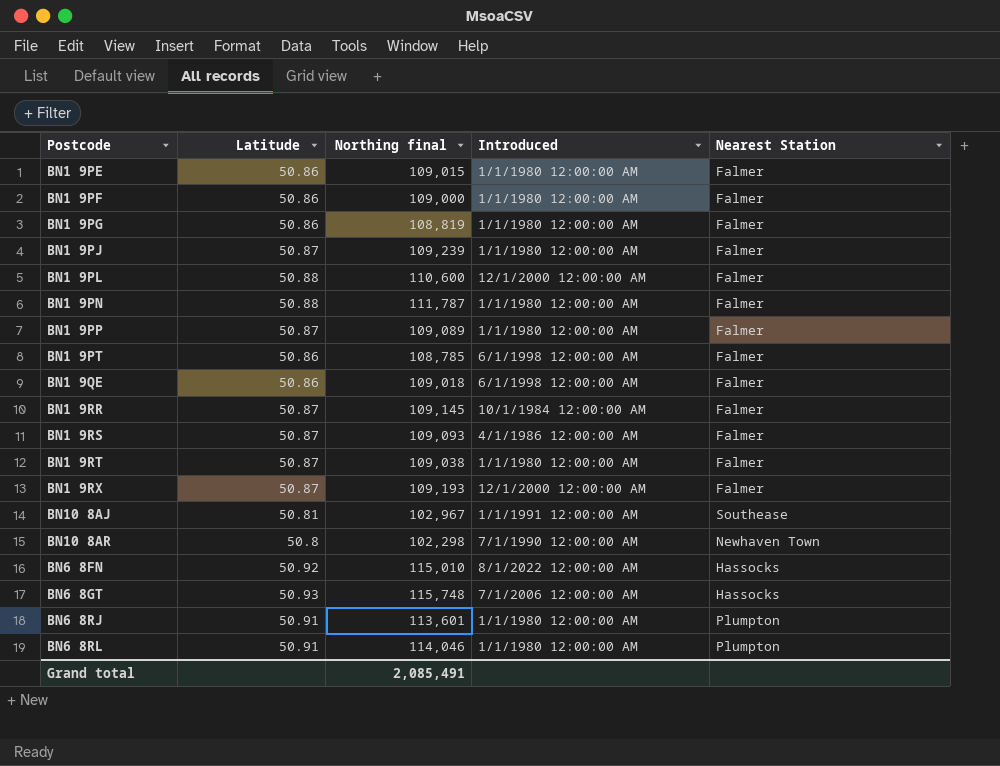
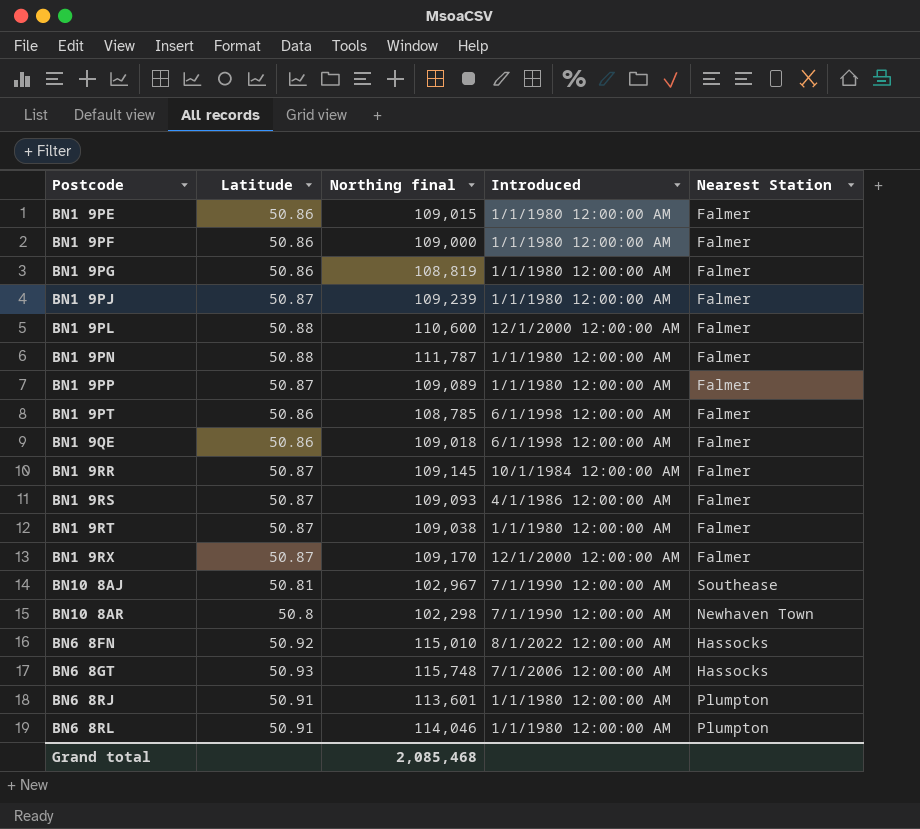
BN1 9RX | Northing final: 109,193 -> 109,170
BN10 8AJ | Introduced: 1/1/1991 12:00:00 AM -> 7/1/1990 12:00:00 AM
Grand total | Northing final: 2,085,491 -> 2,085,468

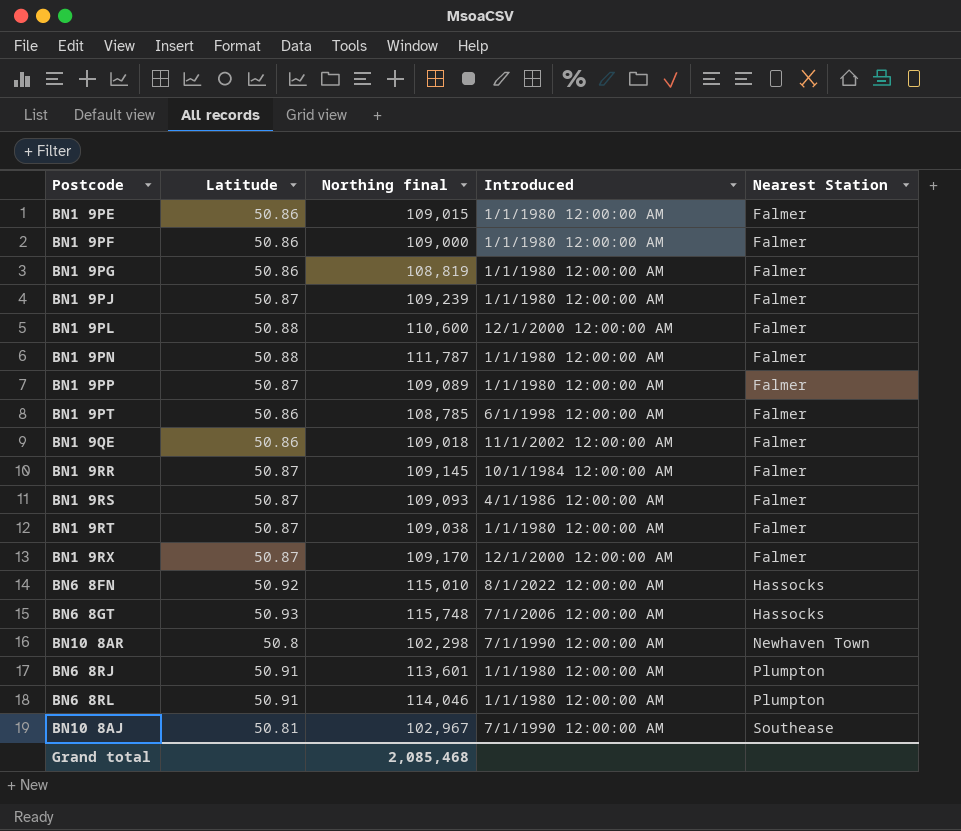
row order: none -> Nearest Station ascending
BN1 9QE | Introduced: 6/1/1998 12:00:00 AM -> 11/1/2002 12:00:00 AM

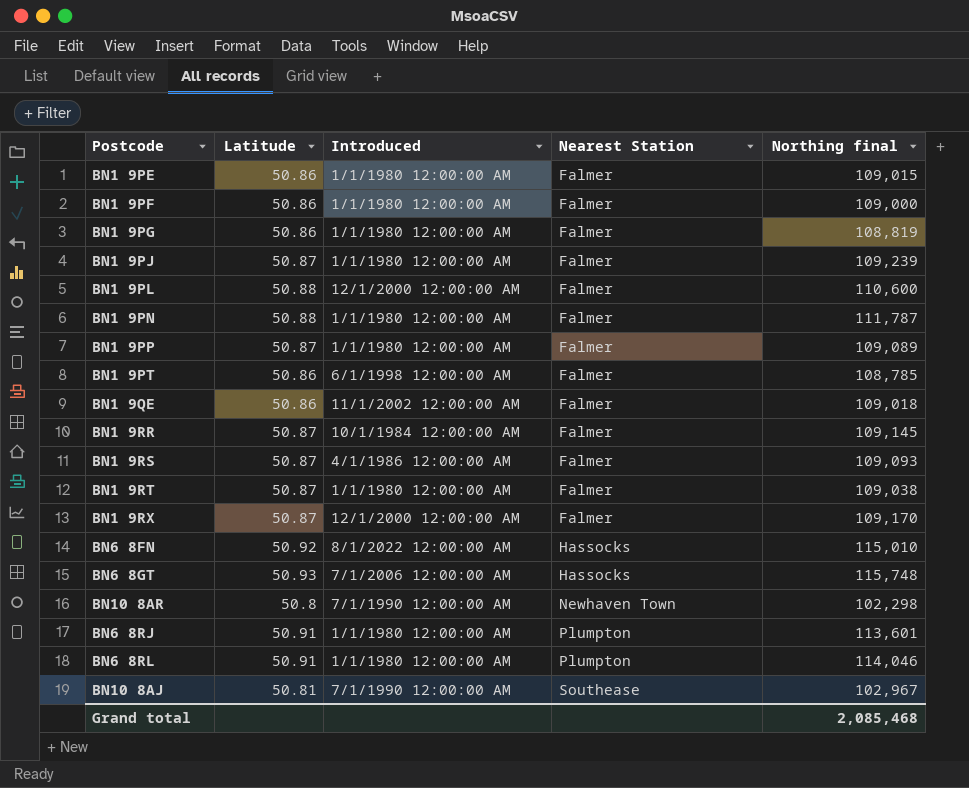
column Northing final | position: 3 -> 5

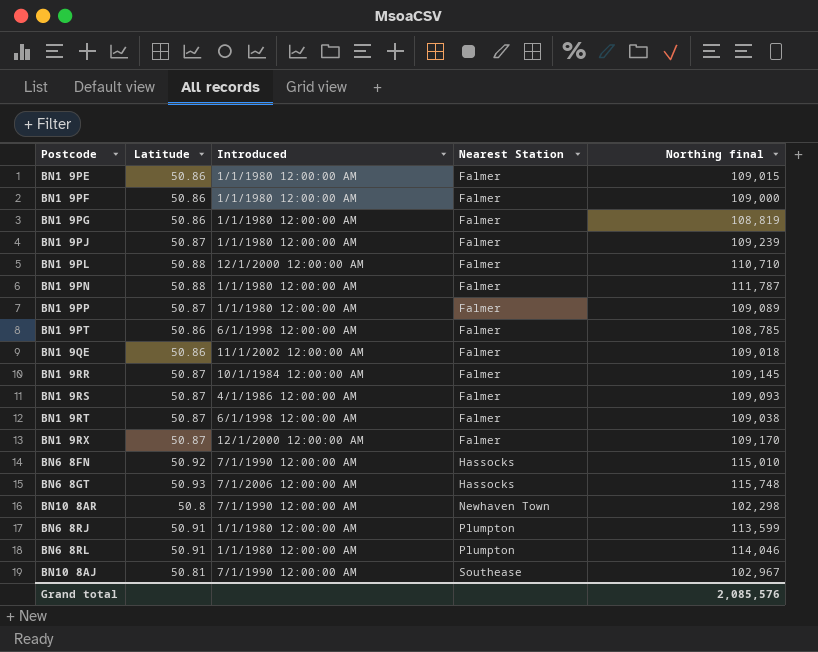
BN1 9PL | Northing final: 110,600 -> 110,710
BN1 9RT | Introduced: 1/1/1980 12:00:00 AM -> 6/1/1998 12:00:00 AM
BN6 8FN | Introduced: 8/1/2022 12:00:00 AM -> 7/1/1990 12:00:00 AM
BN6 8RJ | Northing final: 113,601 -> 113,599
Grand total | Northing final: 2,085,468 -> 2,085,576

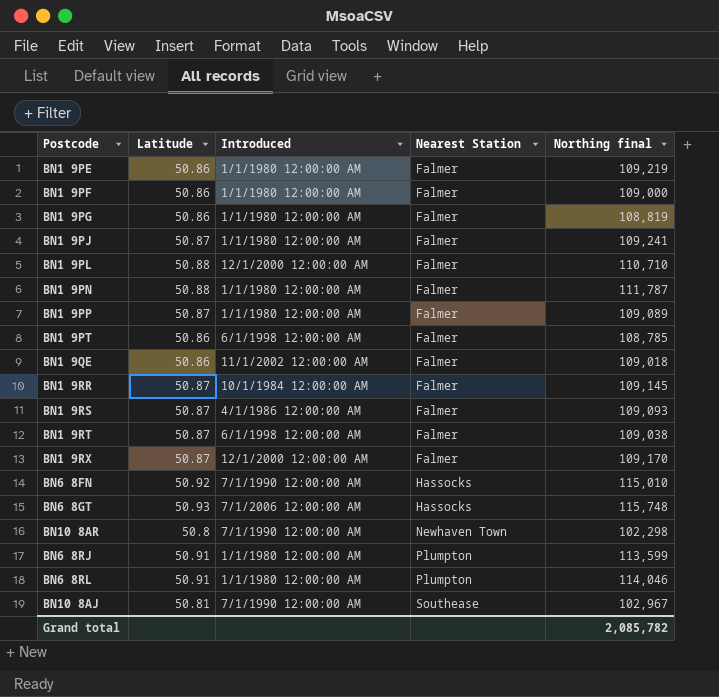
BN1 9PE | Northing final: 109,015 -> 109,219
BN1 9PJ | Northing final: 109,239 -> 109,241
Grand total | Northing final: 2,085,576 -> 2,085,782

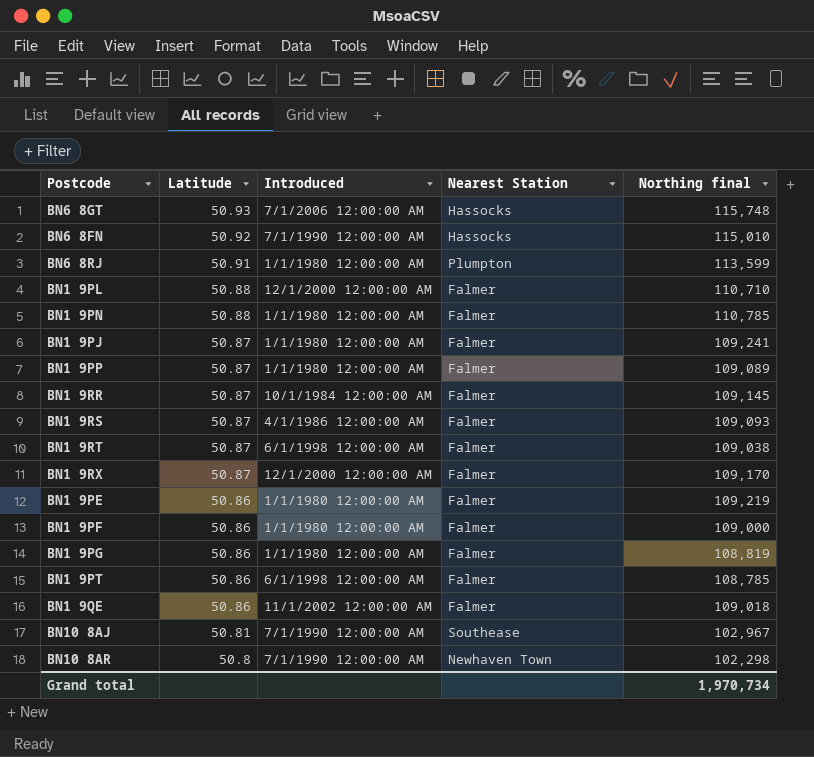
row order: Nearest Station ascending -> Latitude descending
row BN6 8RL: 50.91 | 1/1/1980 12:00:00 AM | Plumpton | 114,046 -> none
BN1 9PN | Northing final: 111,787 -> 110,785
Grand total | Northing final: 2,085,782 -> 1,970,734

